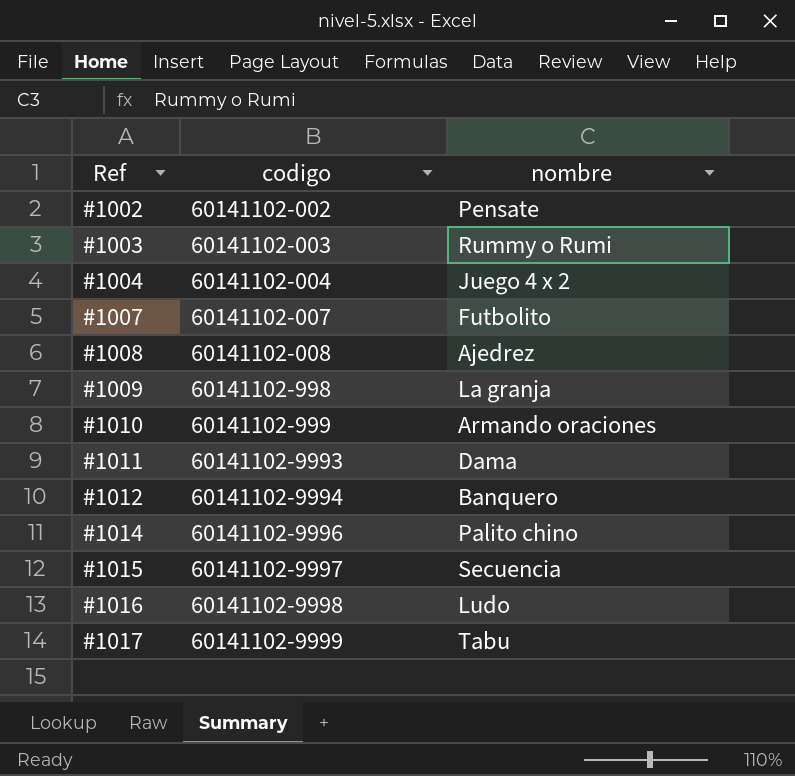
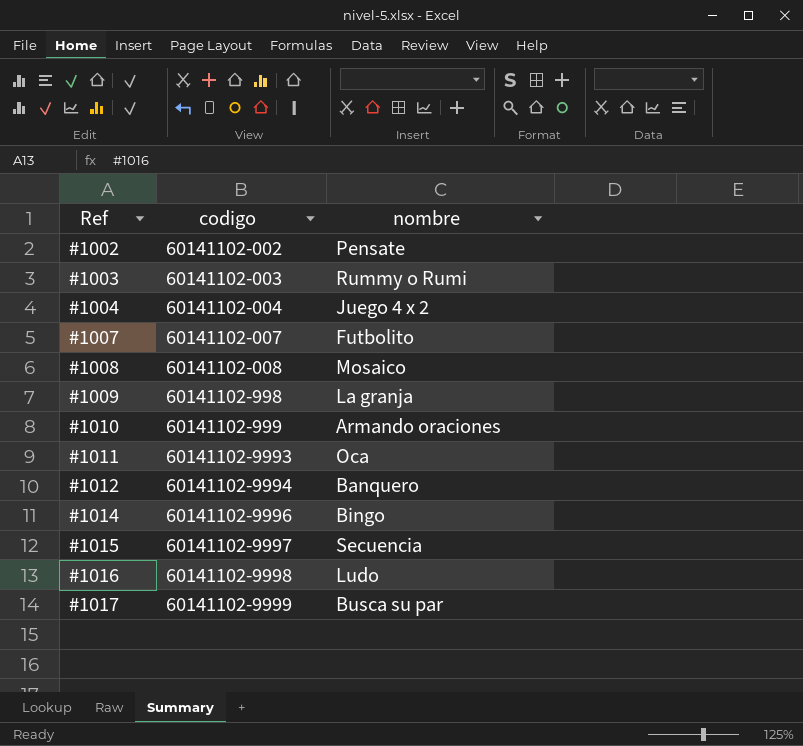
#1008 | nombre: Ajedrez -> Mosaico
#1011 | nombre: Dama -> Oca
#1014 | nombre: Palito chino -> Bingo
#1017 | nombre: Tabu -> Busca su par

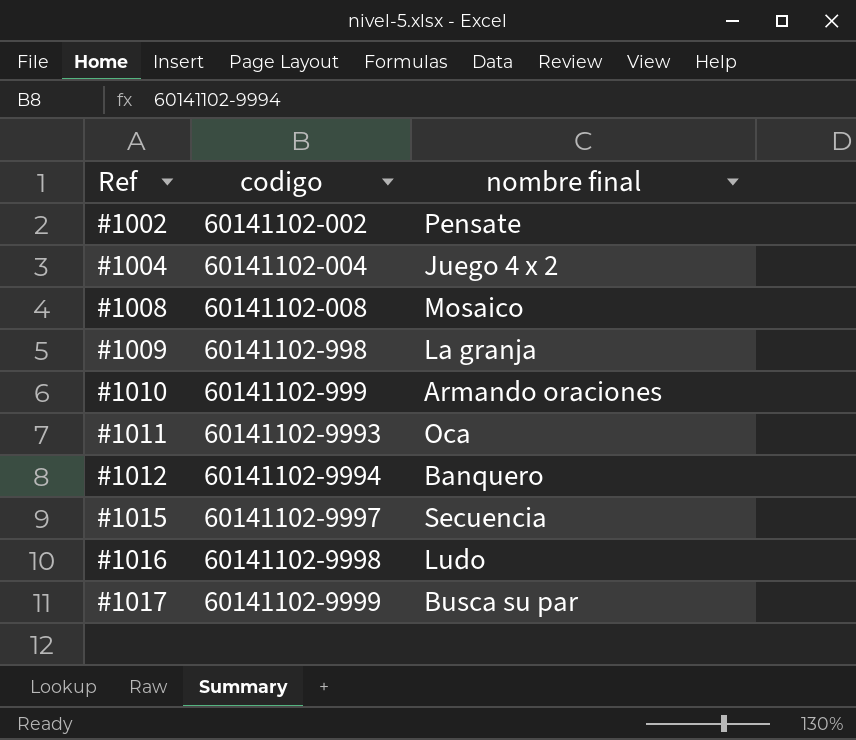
column name: nombre -> nombre final
row #1003: 60141102-003 | Rummy o Rumi -> none
row #1007: 60141102-007 | Futbolito -> none
row #1014: 60141102-9996 | Bingo -> none

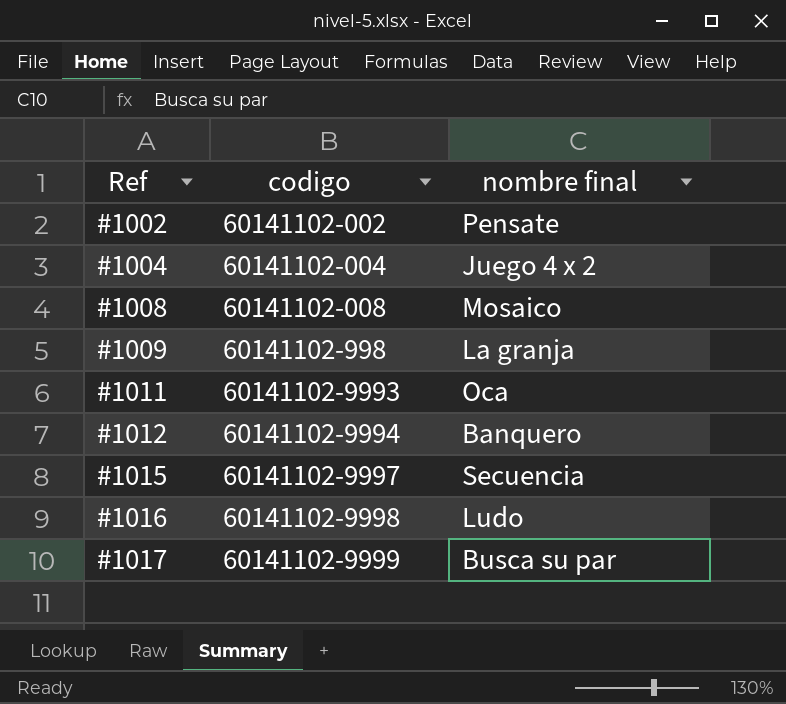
row #1010: 60141102-999 | Armando oraciones -> none

